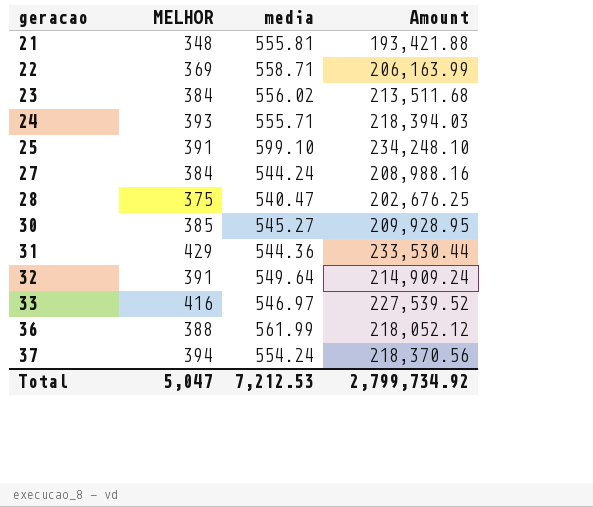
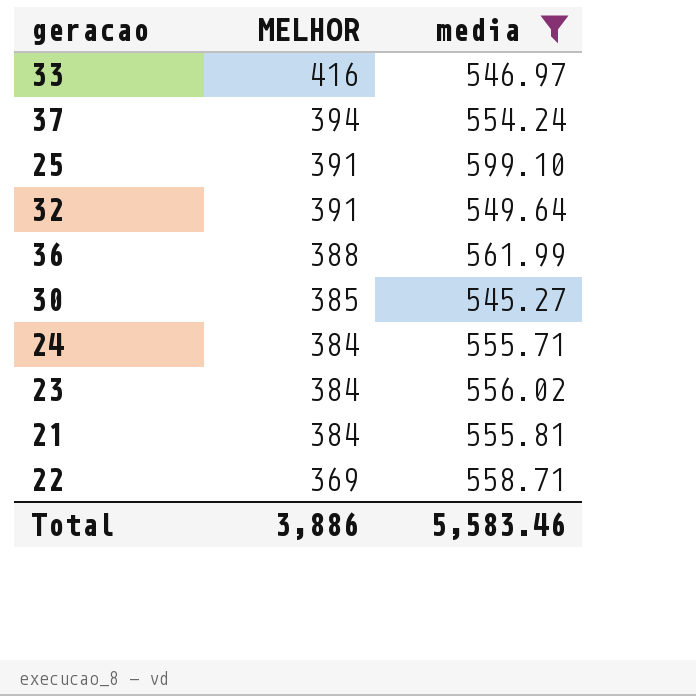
filter: none -> media >= 545.27
row order: geracao ascending -> MELHOR descending
column Amount | formula: [MELHOR] * [media] -> none
24 | MELHOR: 393 -> 384
21 | MELHOR: 348 -> 384
Total | MELHOR: 5,047 -> 3,886
Total | media: 7,212.53 -> 5,583.46

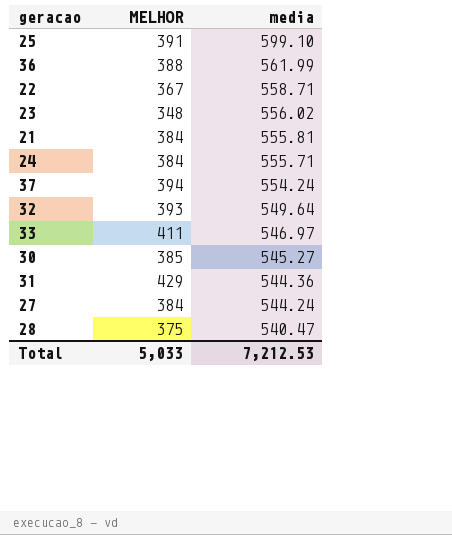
filter: media >= 545.27 -> none
row order: MELHOR descending -> media descending
22 | MELHOR: 369 -> 367
23 | MELHOR: 384 -> 348
32 | MELHOR: 391 -> 393
33 | MELHOR: 416 -> 411
Total | MELHOR: 3,886 -> 5,033
Total | media: 5,583.46 -> 7,212.53

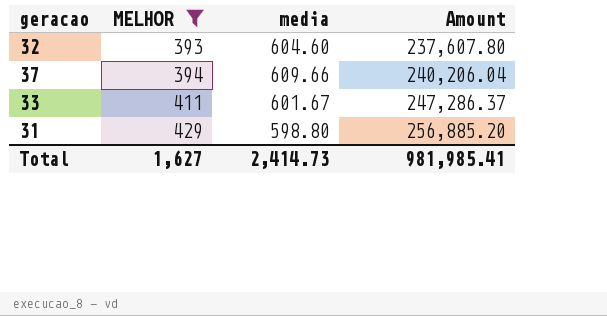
filter: none -> MELHOR >= 393
row order: media descending -> MELHOR ascending
column Amount | formula: none -> [MELHOR] * [media]
32 | media: 549.64 -> 604.60
37 | media: 554.24 -> 609.66
33 | media: 546.97 -> 601.67
31 | media: 544.36 -> 598.80
Total | MELHOR: 5,033 -> 1,627
Total | media: 7,212.53 -> 2,414.73

